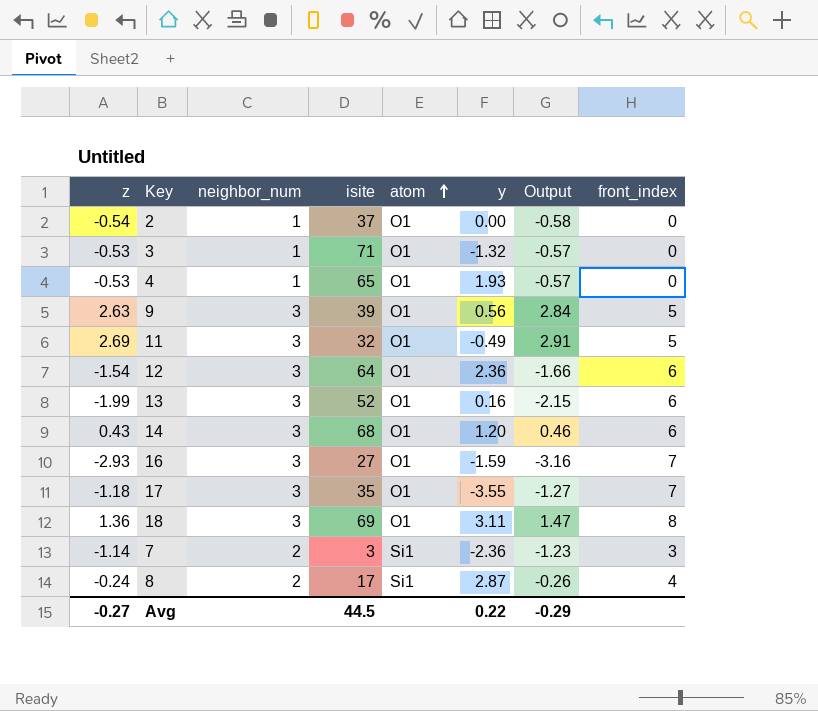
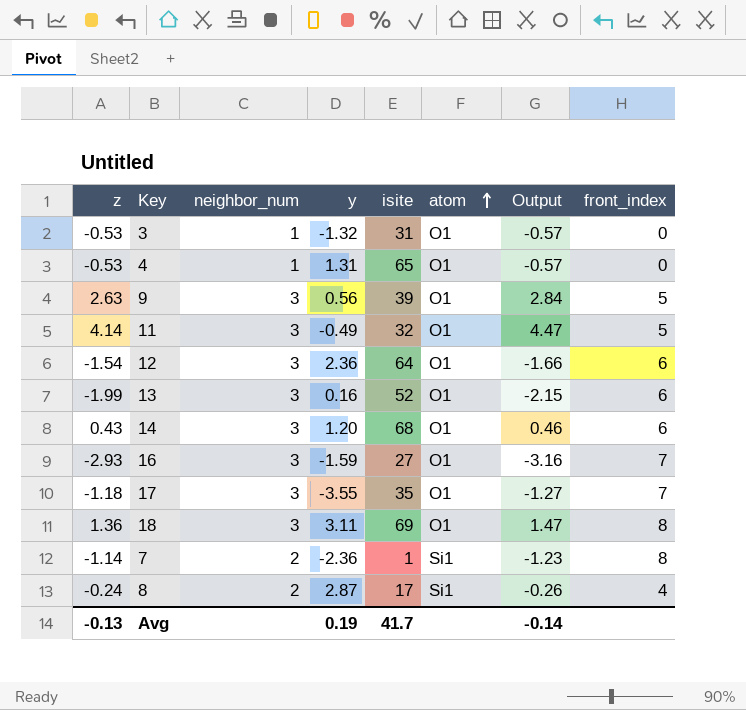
column y | position: 6 -> 4
row 2: -0.54 | 1 | 37 | O1 | 0.00 | -0.58 | 0 -> none
3 | isite: 71 -> 31
4 | y: 1.93 -> 1.31
11 | z: 2.69 -> 4.14
11 | Output: 2.91 -> 4.47
7 | isite: 3 -> 1
7 | front_index: 3 -> 8
Avg | z: -0.27 -> -0.13
Avg | y: 0.22 -> 0.19
Avg | isite: 44.5 -> 41.7
Avg | Output: -0.29 -> -0.14

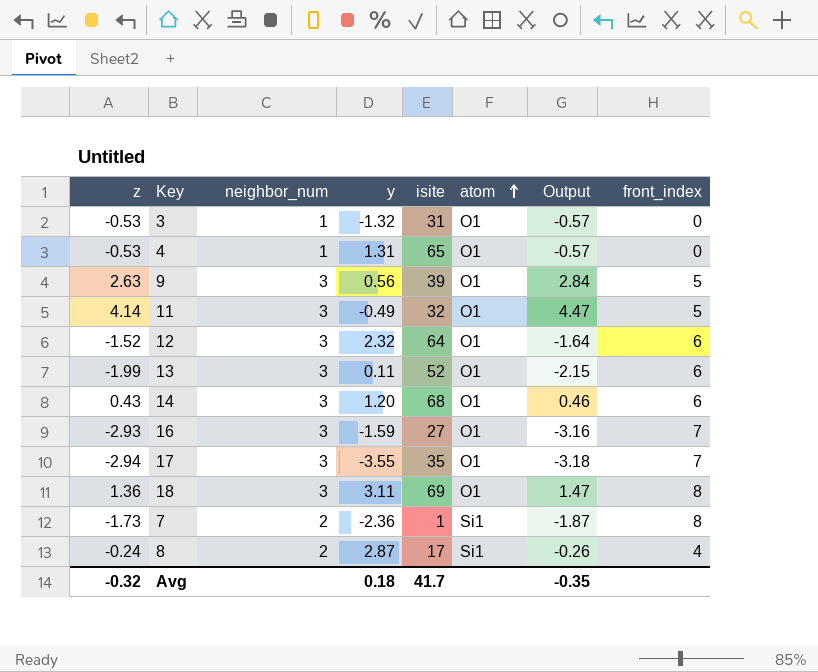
12 | z: -1.54 -> -1.52
12 | y: 2.36 -> 2.32
12 | Output: -1.66 -> -1.64
13 | y: 0.16 -> 0.11
17 | z: -1.18 -> -2.94
17 | Output: -1.27 -> -3.18
7 | z: -1.14 -> -1.73
7 | Output: -1.23 -> -1.87
Avg | z: -0.13 -> -0.32
Avg | y: 0.19 -> 0.18
Avg | Output: -0.14 -> -0.35

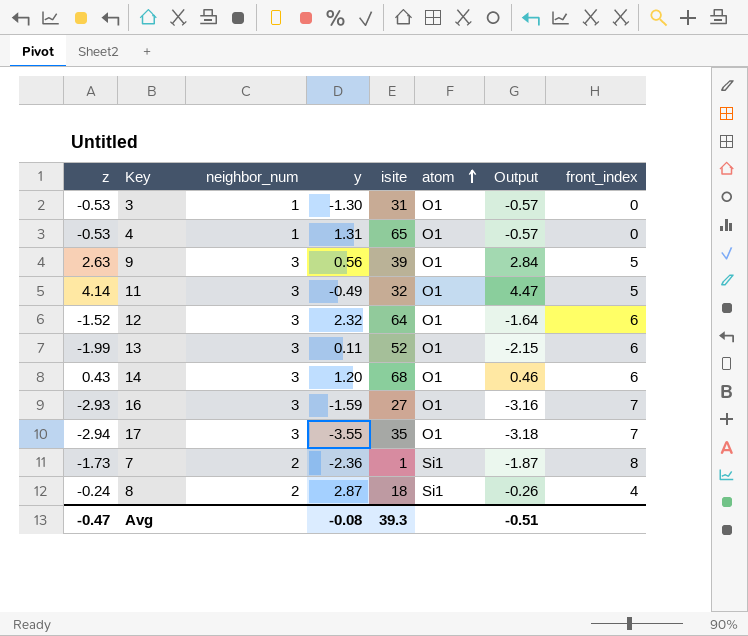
row 18: 1.36 | 3 | 3.11 | 69 | O1 | 1.47 | 8 -> none
3 | y: -1.32 -> -1.30
8 | isite: 17 -> 18
Avg | z: -0.32 -> -0.47
Avg | y: 0.18 -> -0.08
Avg | isite: 41.7 -> 39.3
Avg | Output: -0.35 -> -0.51

